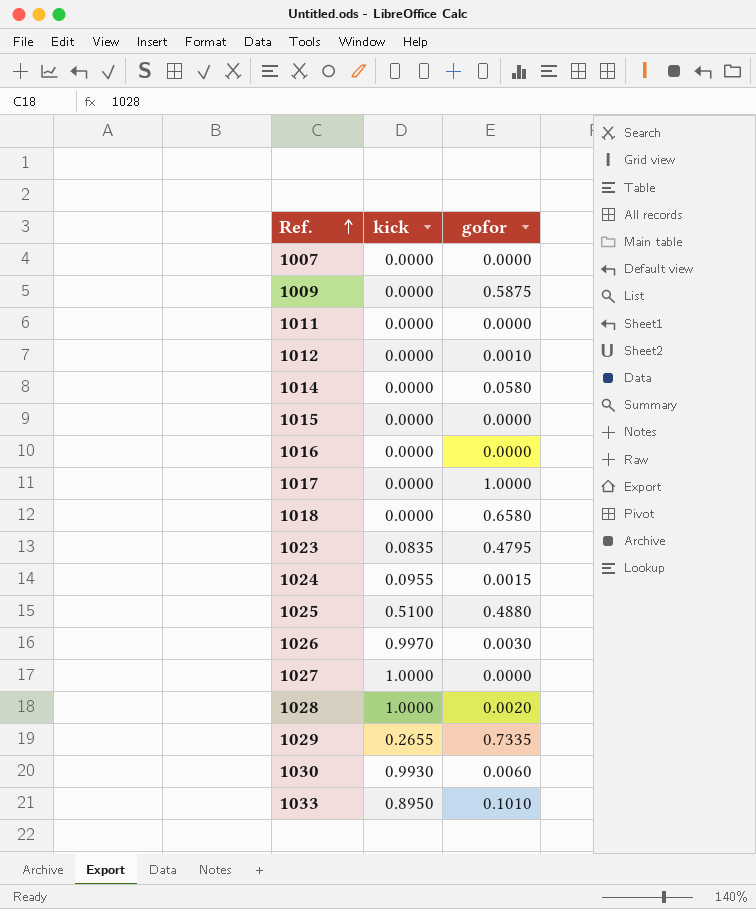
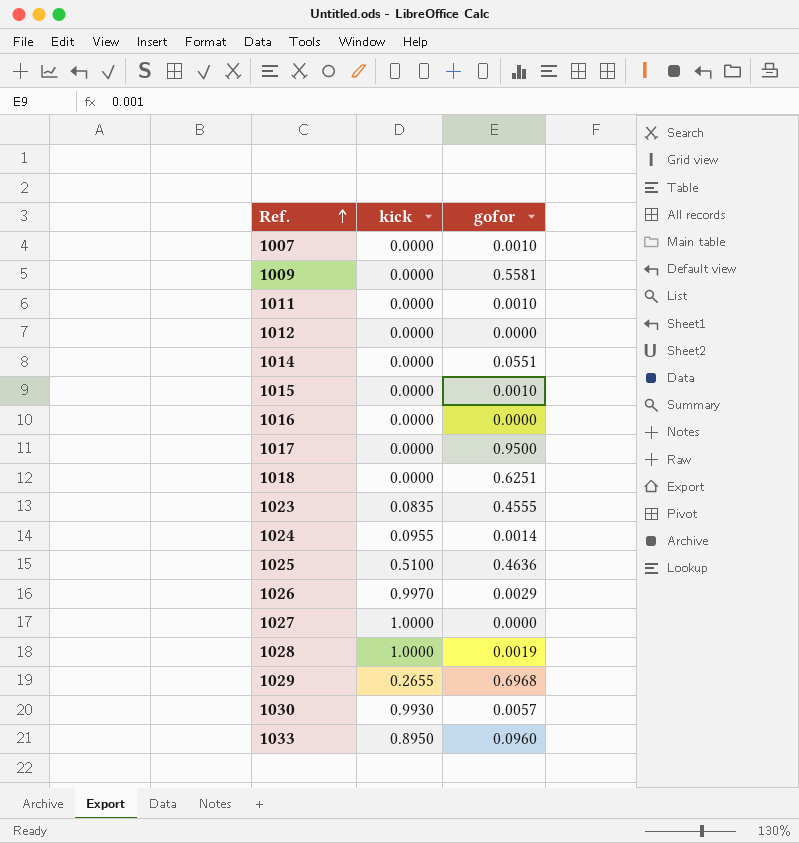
1007 | gofor: 0.0000 -> 0.0010
1009 | gofor: 0.5875 -> 0.5581
1011 | gofor: 0.0000 -> 0.0010
1012 | gofor: 0.0010 -> 0.0000
1014 | gofor: 0.0580 -> 0.0551
1015 | gofor: 0.0000 -> 0.0010
1017 | gofor: 1.0000 -> 0.9500
1018 | gofor: 0.6580 -> 0.6251
1023 | gofor: 0.4795 -> 0.4555
1024 | gofor: 0.0015 -> 0.0014
1025 | gofor: 0.4880 -> 0.4636
1026 | gofor: 0.0030 -> 0.0029
1028 | gofor: 0.0020 -> 0.0019
1029 | gofor: 0.7335 -> 0.6968
1030 | gofor: 0.0060 -> 0.0057
1033 | gofor: 0.1010 -> 0.0960

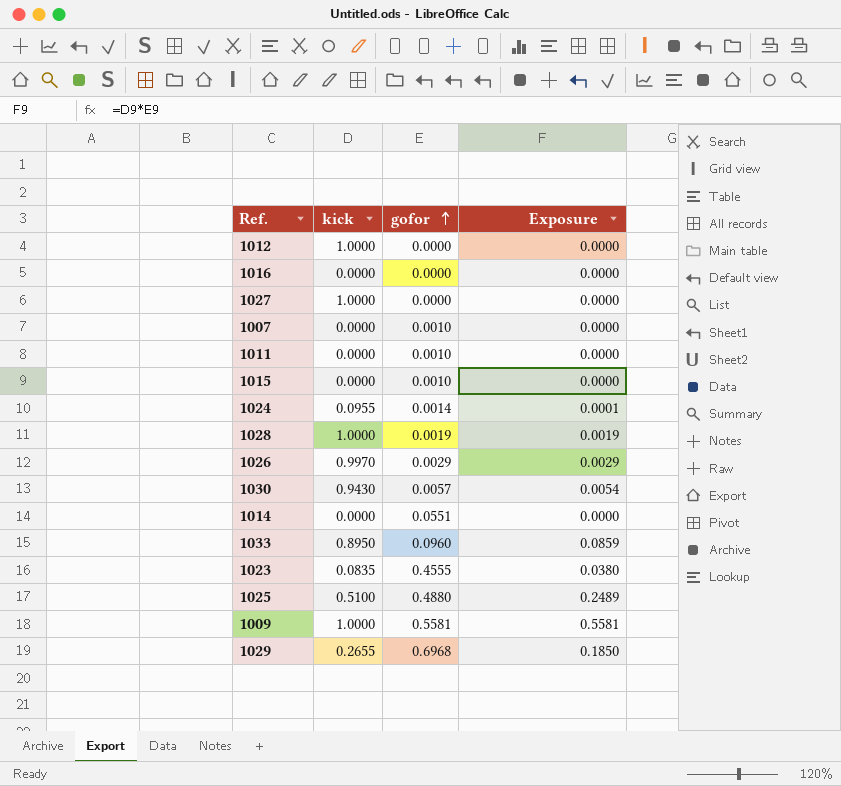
row order: Ref. ascending -> gofor ascending
column Exposure | formula: none -> [kick] * [gofor]
row 1017: 0.0000 | 0.9500 -> none
row 1018: 0.0000 | 0.6251 -> none
1012 | kick: 0.0000 -> 1.0000
1030 | kick: 0.9930 -> 0.9430
1025 | gofor: 0.4636 -> 0.4880
1009 | kick: 0.0000 -> 1.0000

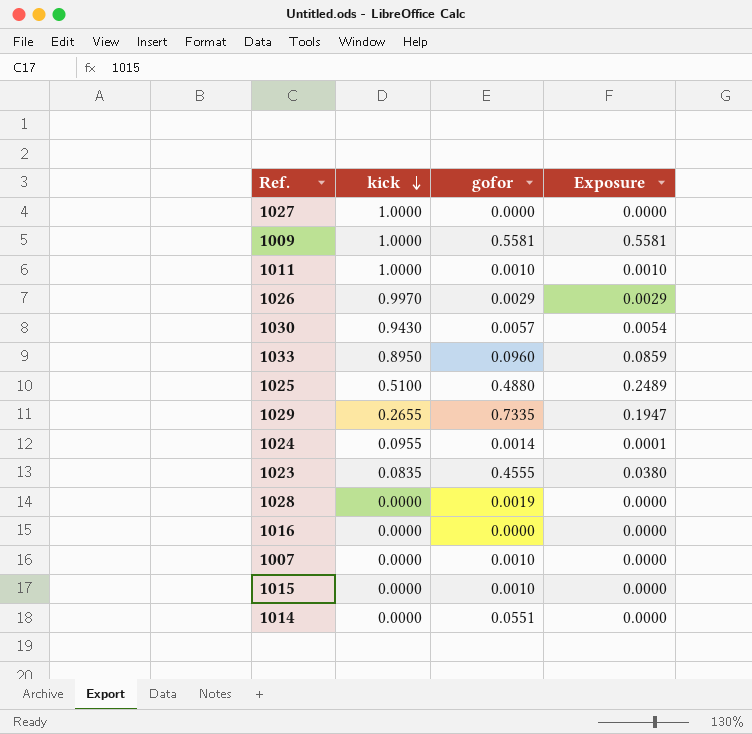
row order: gofor ascending -> kick descending
row 1012: 1.0000 | 0.0000 | 0.0000 -> none
1011 | kick: 0.0000 -> 1.0000
1011 | Exposure: 0.0000 -> 0.0010
1029 | gofor: 0.6968 -> 0.7335
1029 | Exposure: 0.1850 -> 0.1947
1028 | kick: 1.0000 -> 0.0000
1028 | Exposure: 0.0019 -> 0.0000

